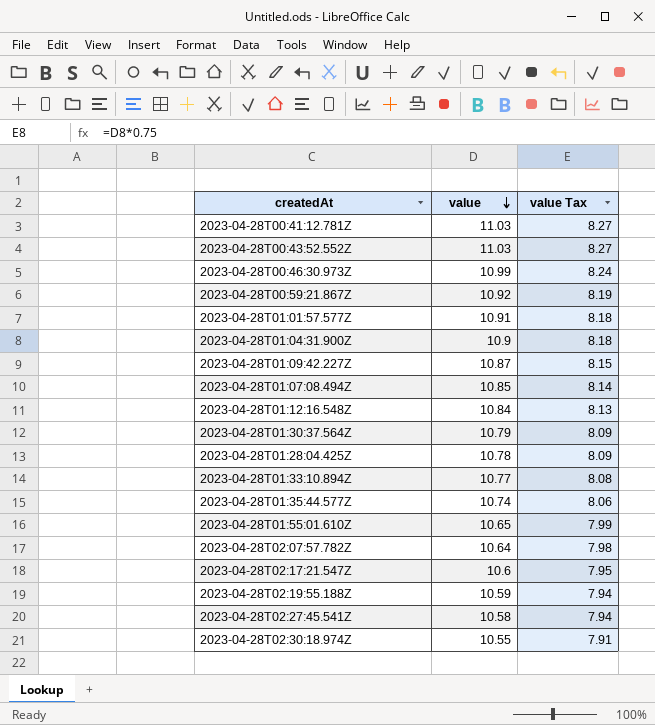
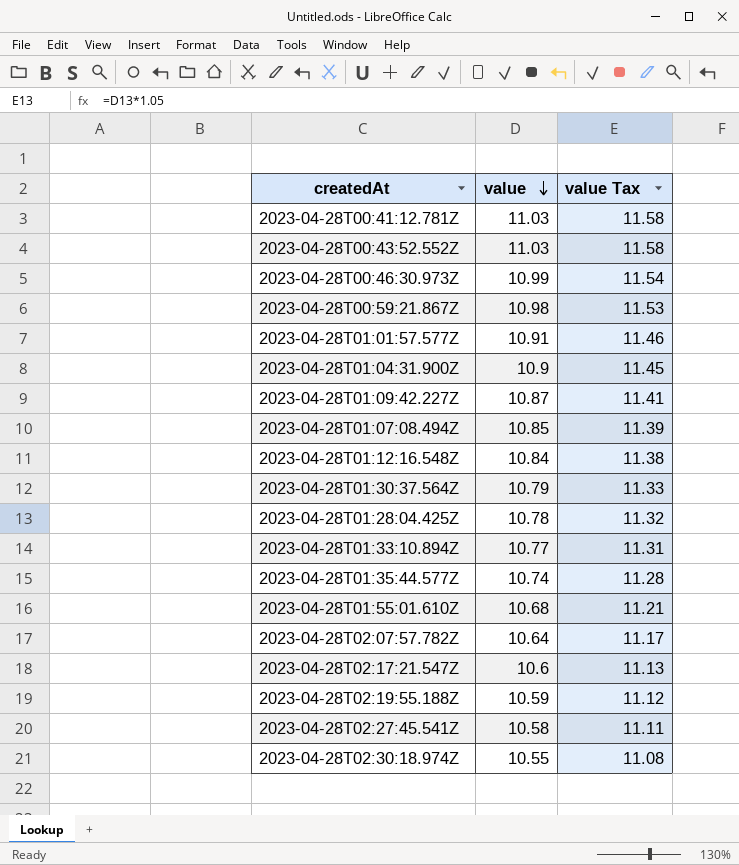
column value Tax | formula: [value] * 0.75 -> [value] * 1.05
2023-04-28T00:59:21.867Z | value: 10.92 -> 10.98
2023-04-28T01:55:01.610Z | value: 10.65 -> 10.68

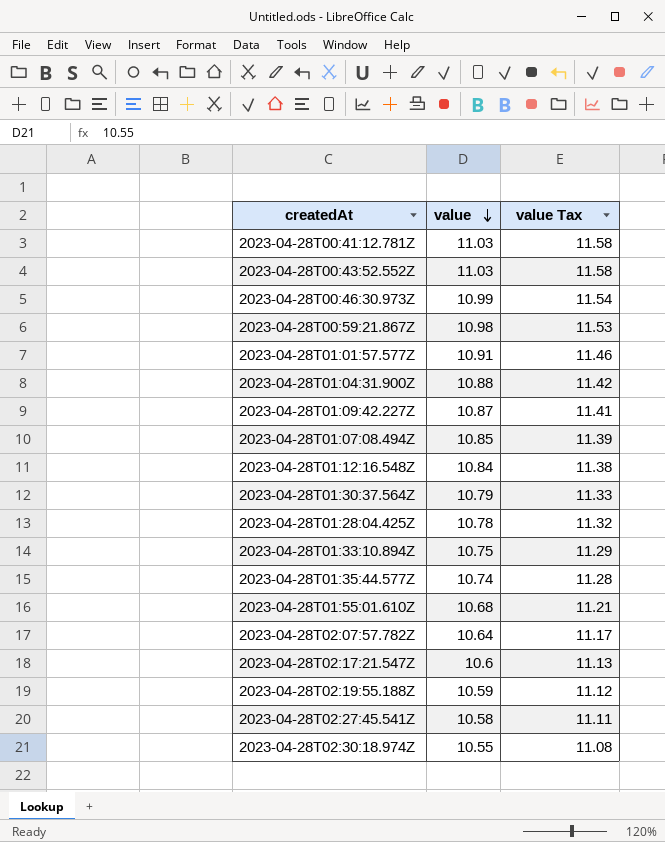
2023-04-28T01:04:31.900Z | value: 10.9 -> 10.88
2023-04-28T01:04:31.900Z | value Tax: 11.45 -> 11.42
2023-04-28T01:33:10.894Z | value: 10.77 -> 10.75
2023-04-28T01:33:10.894Z | value Tax: 11.31 -> 11.29

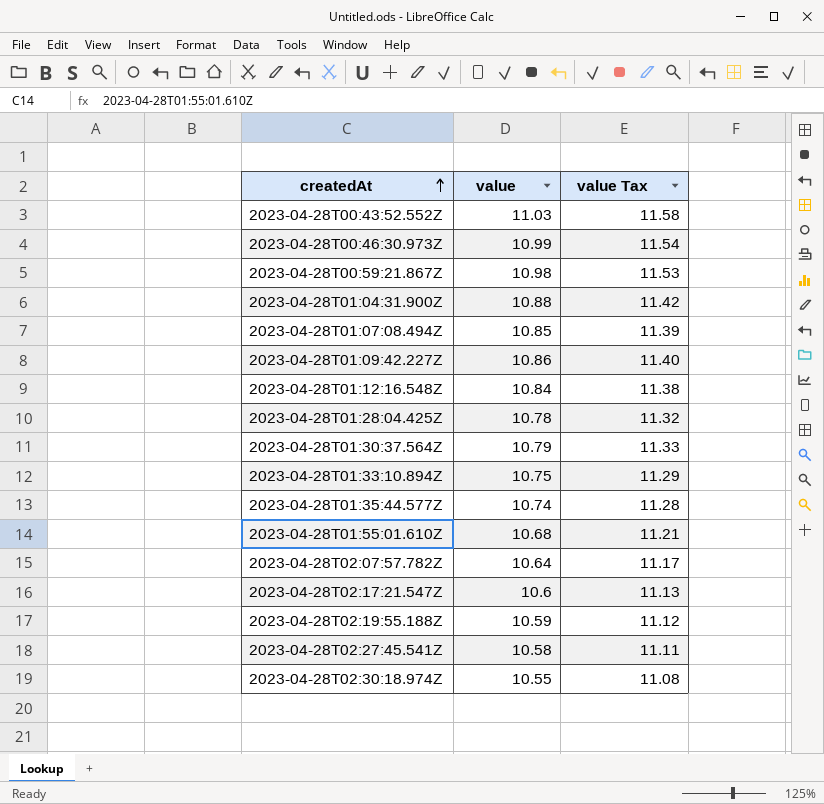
row order: value descending -> createdAt ascending
row 2023-04-28T00:41:12.781Z: 11.03 | 11.58 -> none
row 2023-04-28T01:01:57.577Z: 10.91 | 11.46 -> none
2023-04-28T01:09:42.227Z | value: 10.87 -> 10.86
2023-04-28T01:09:42.227Z | value Tax: 11.41 -> 11.40

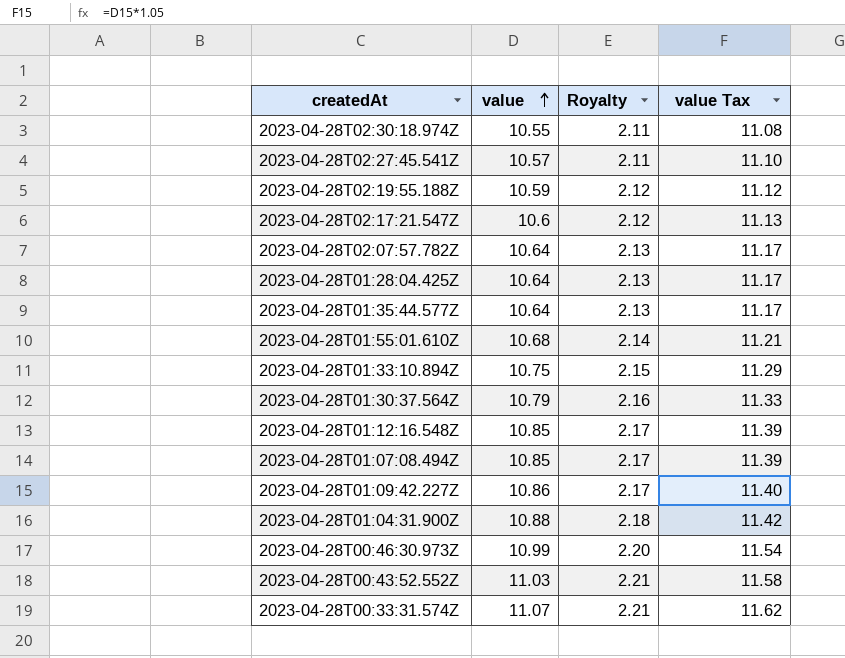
row order: createdAt ascending -> value ascending
column Royalty | formula: none -> [value] * 0.2
row 2023-04-28T00:59:21.867Z: 10.98 | 11.53 -> none
2023-04-28T02:27:45.541Z | value: 10.58 -> 10.57
2023-04-28T02:27:45.541Z | value Tax: 11.11 -> 11.10
2023-04-28T01:28:04.425Z | value: 10.78 -> 10.64
2023-04-28T01:28:04.425Z | value Tax: 11.32 -> 11.17
2023-04-28T01:35:44.577Z | value: 10.74 -> 10.64
2023-04-28T01:35:44.577Z | value Tax: 11.28 -> 11.17
2023-04-28T01:12:16.548Z | value: 10.84 -> 10.85
2023-04-28T01:12:16.548Z | value Tax: 11.38 -> 11.39
row 2023-04-28T00:33:31.574Z: none -> 11.07 | 2.21 | 11.62

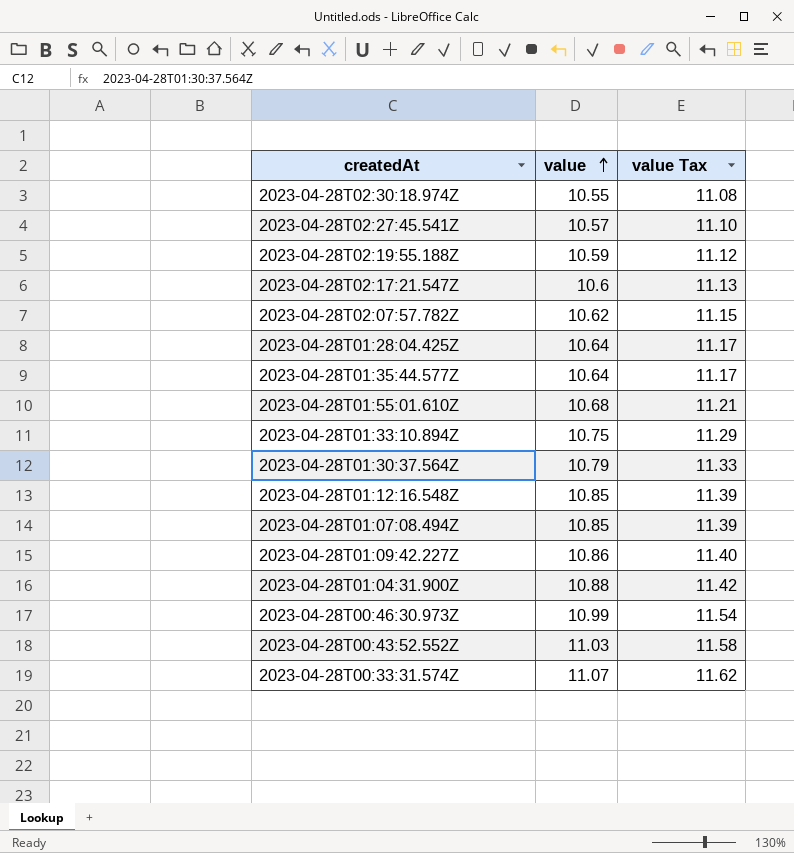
column Royalty | formula: [value] * 0.2 -> none
2023-04-28T02:07:57.782Z | value: 10.64 -> 10.62
2023-04-28T02:07:57.782Z | value Tax: 11.17 -> 11.15

